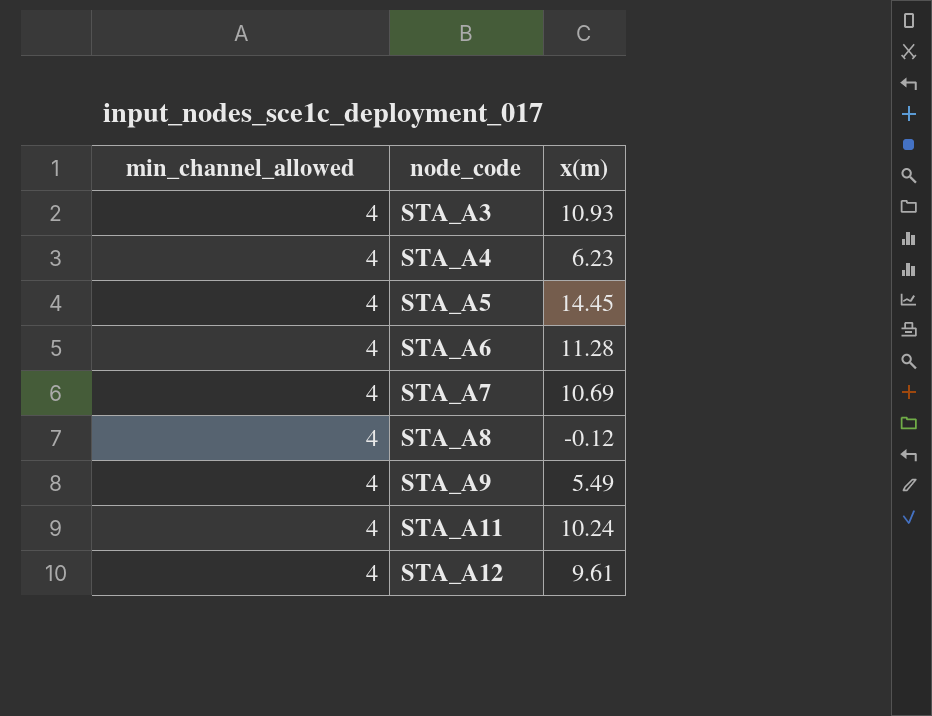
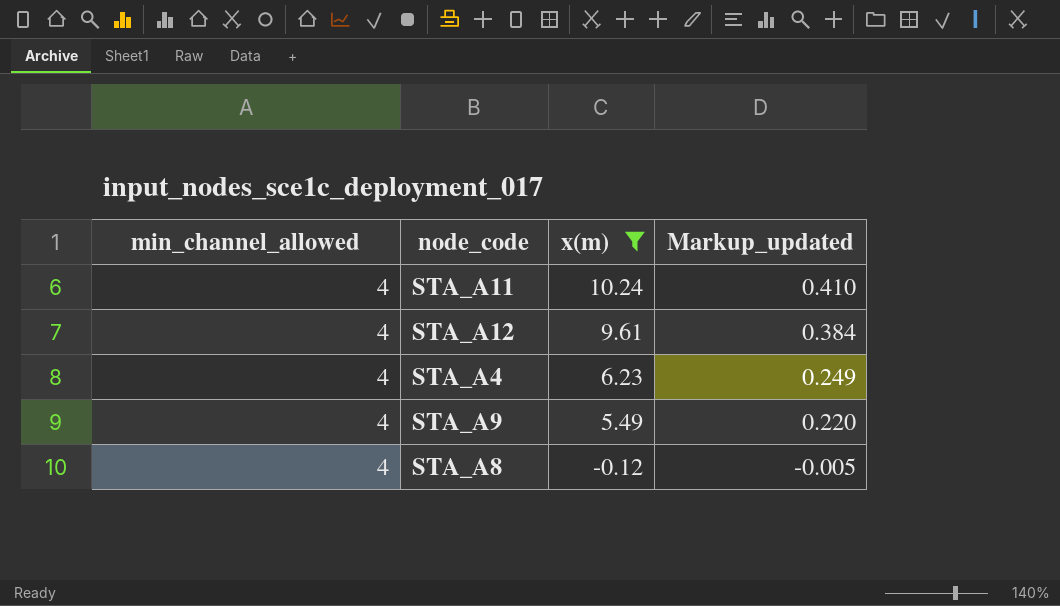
filter: none -> x(m) <= 10.24
row order: node_code ascending -> x(m) descending
column Markup_updated | formula: none -> [x(m)] * 0.04

